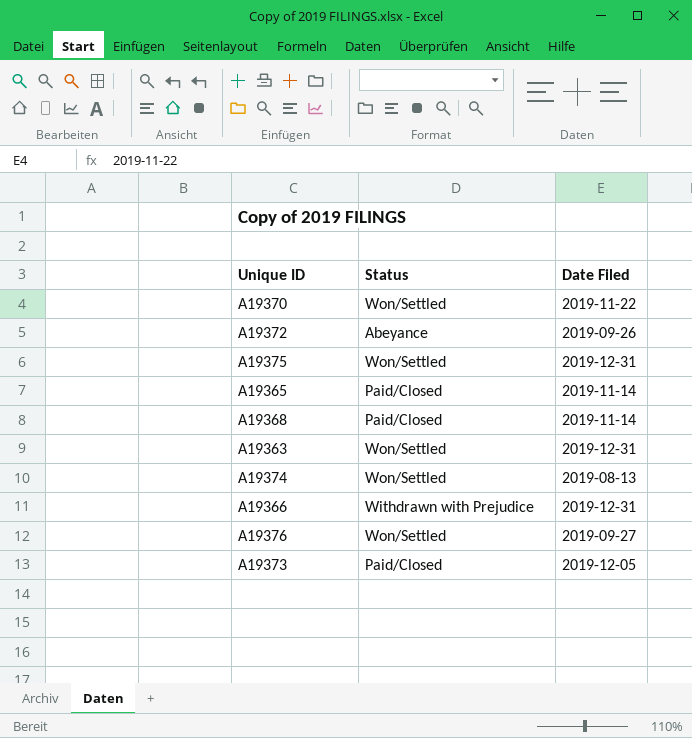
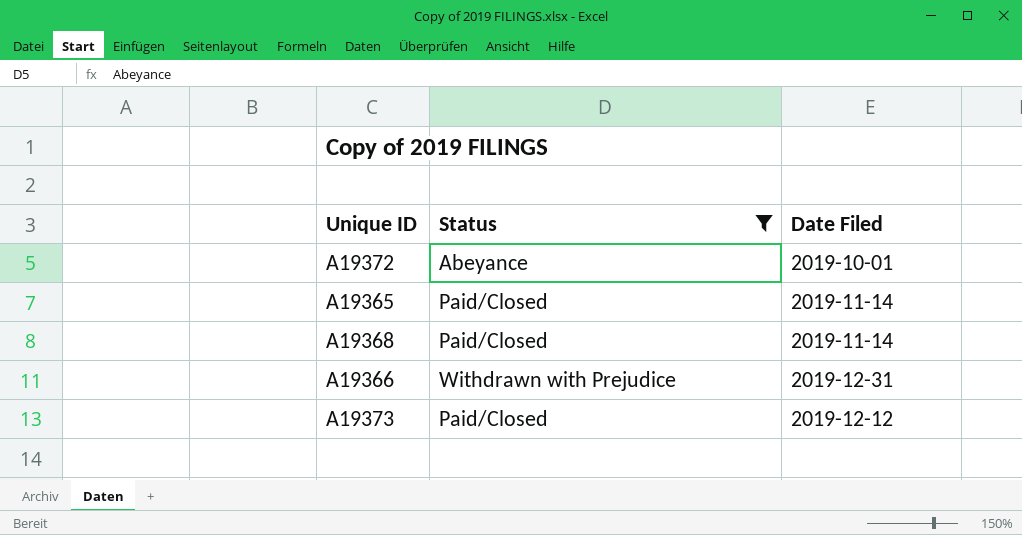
filter: none -> Status != Won/Settled
A19372 | Date Filed: 2019-09-26 -> 2019-10-01
A19373 | Date Filed: 2019-12-05 -> 2019-12-12

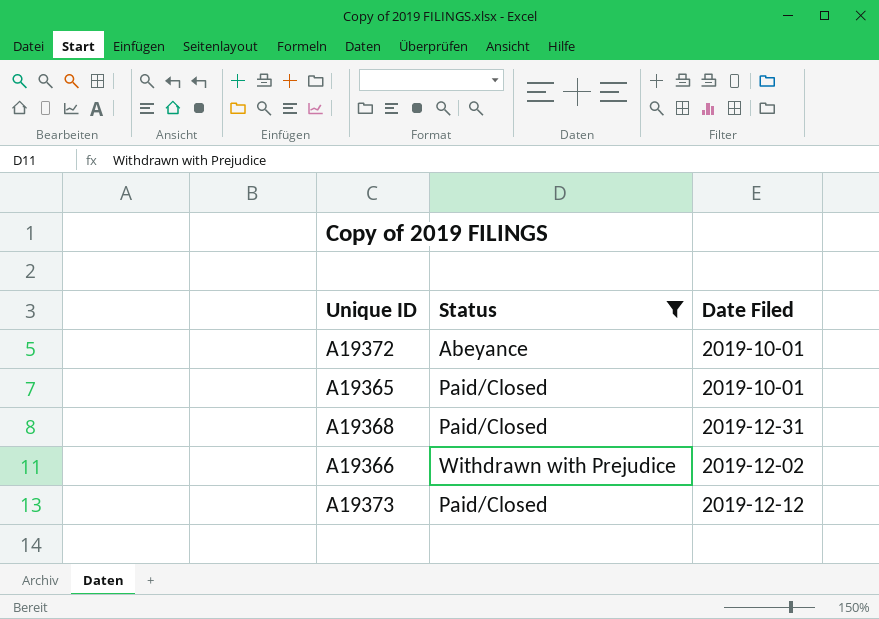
A19365 | Date Filed: 2019-11-14 -> 2019-10-01
A19368 | Date Filed: 2019-11-14 -> 2019-12-31
A19366 | Date Filed: 2019-12-31 -> 2019-12-02

